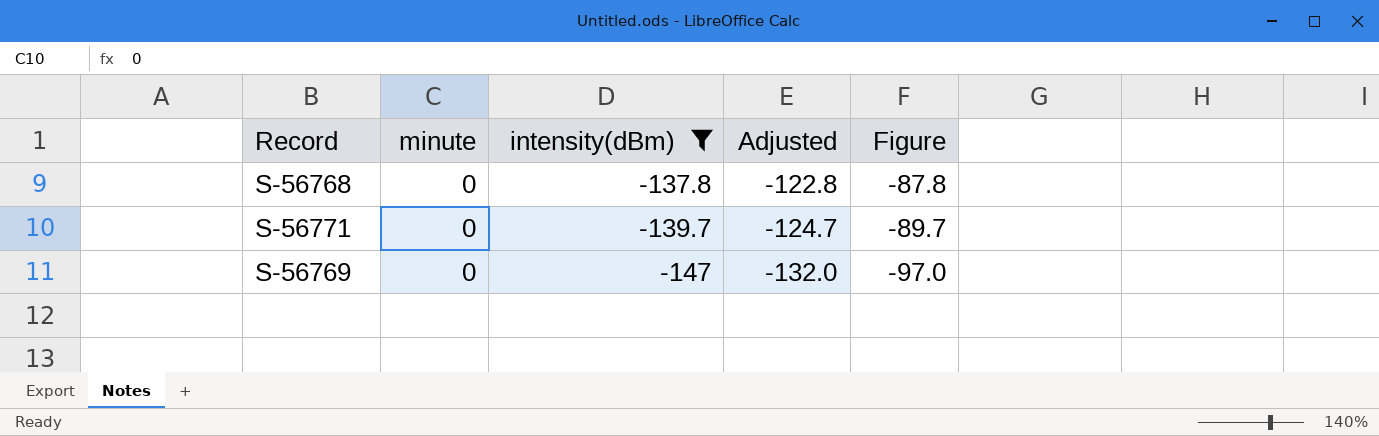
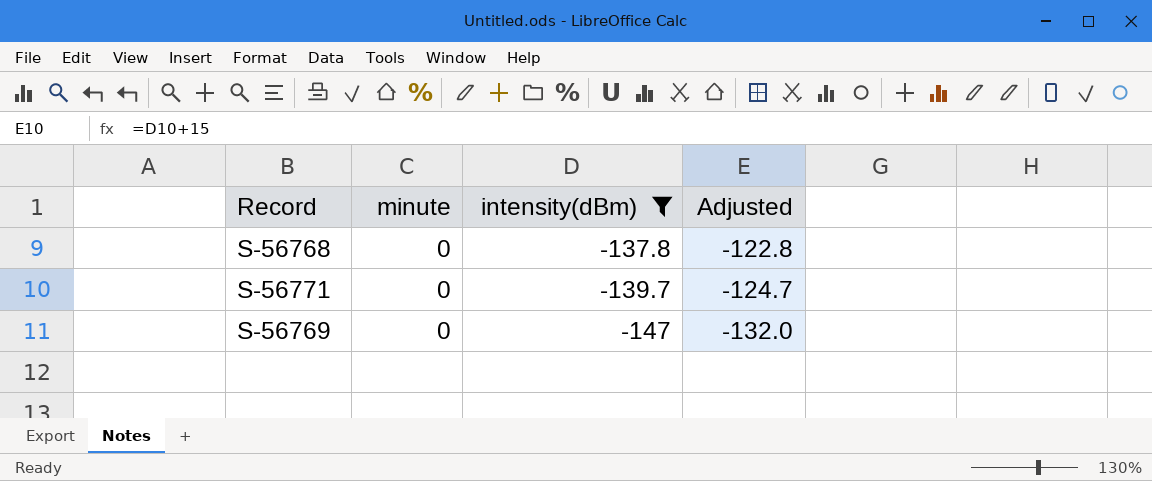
column Figure | formula: [intensity(dBm)] + 50 -> none

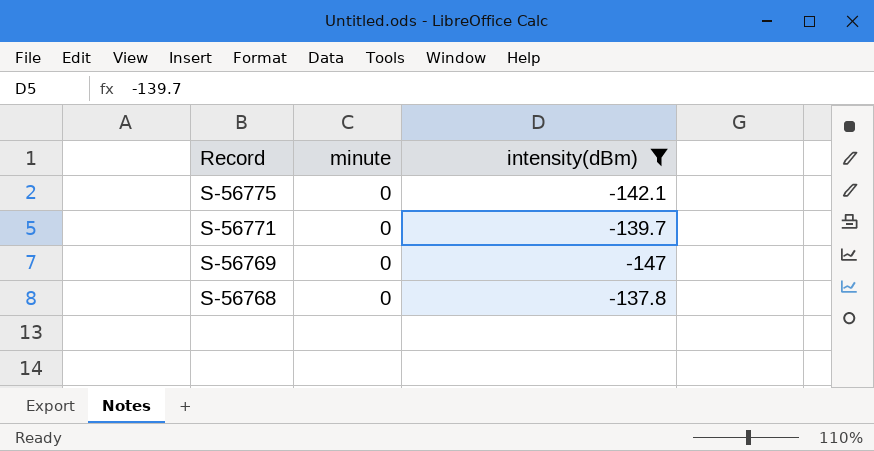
row order: intensity(dBm) descending -> Record descending
column Adjusted | formula: [intensity(dBm)] + 15 -> none
row S-56775: none -> 0 | -142.1

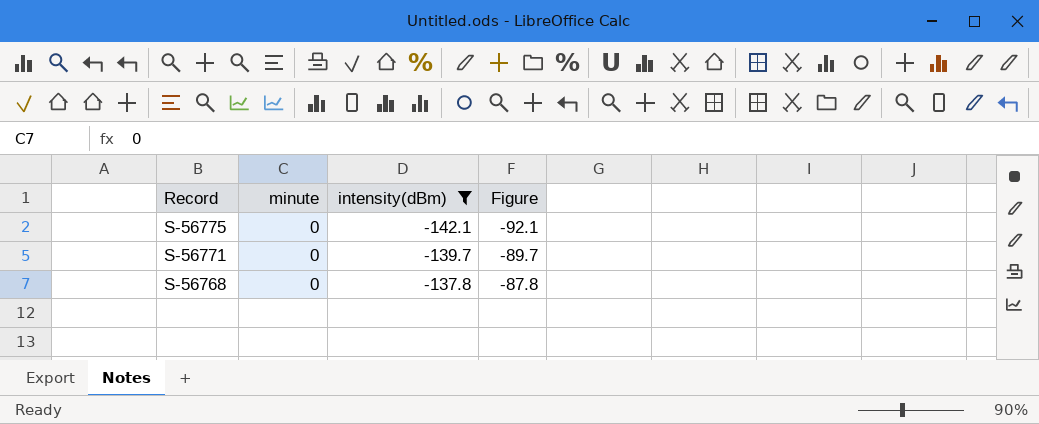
column Figure | formula: none -> [intensity(dBm)] + 50
row S-56769: 0 | -147 -> none

